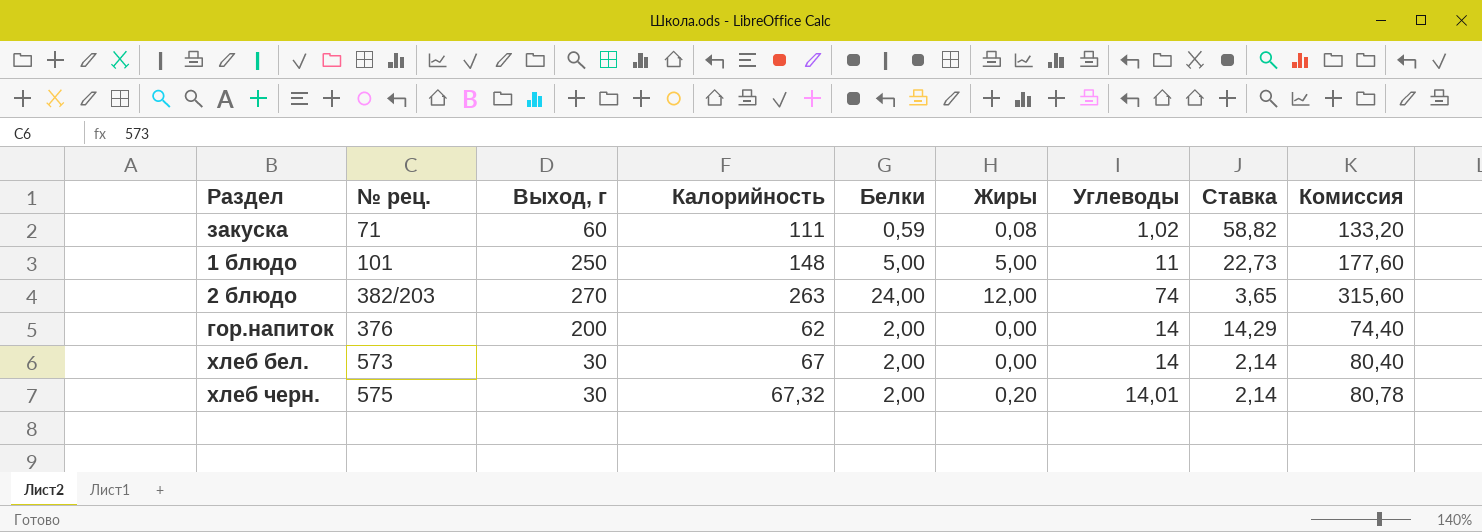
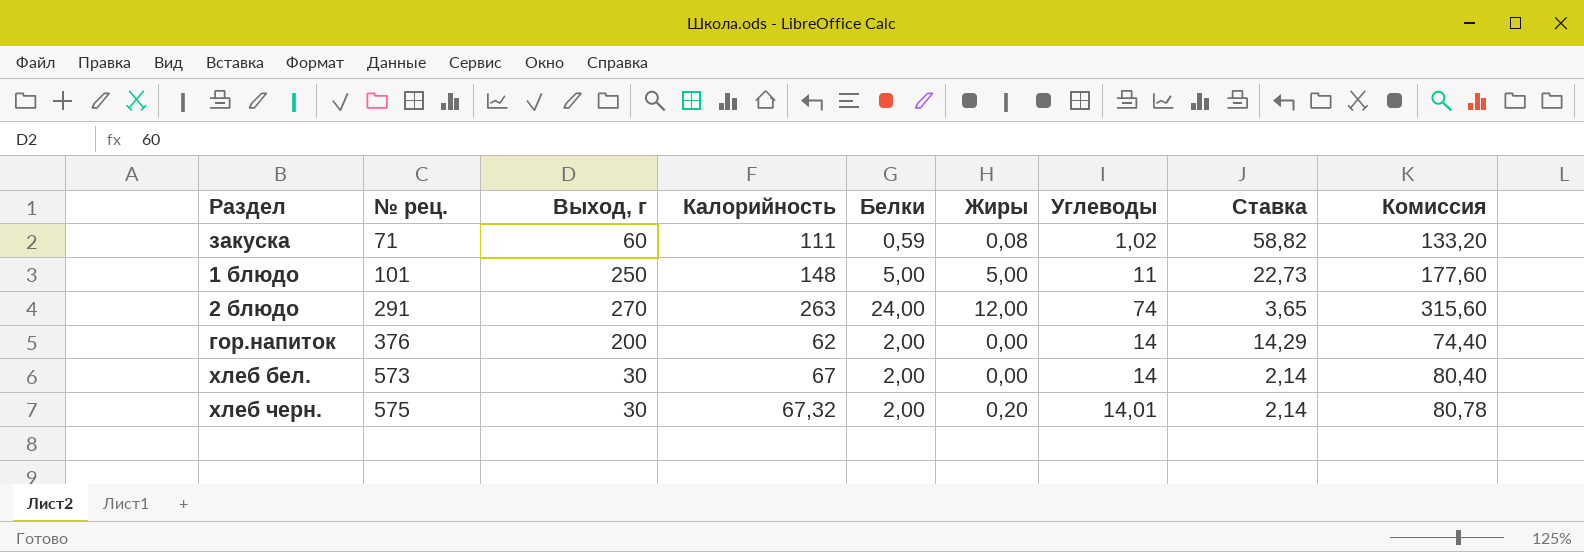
2 блюдо | № рец.: 382/203 -> 291

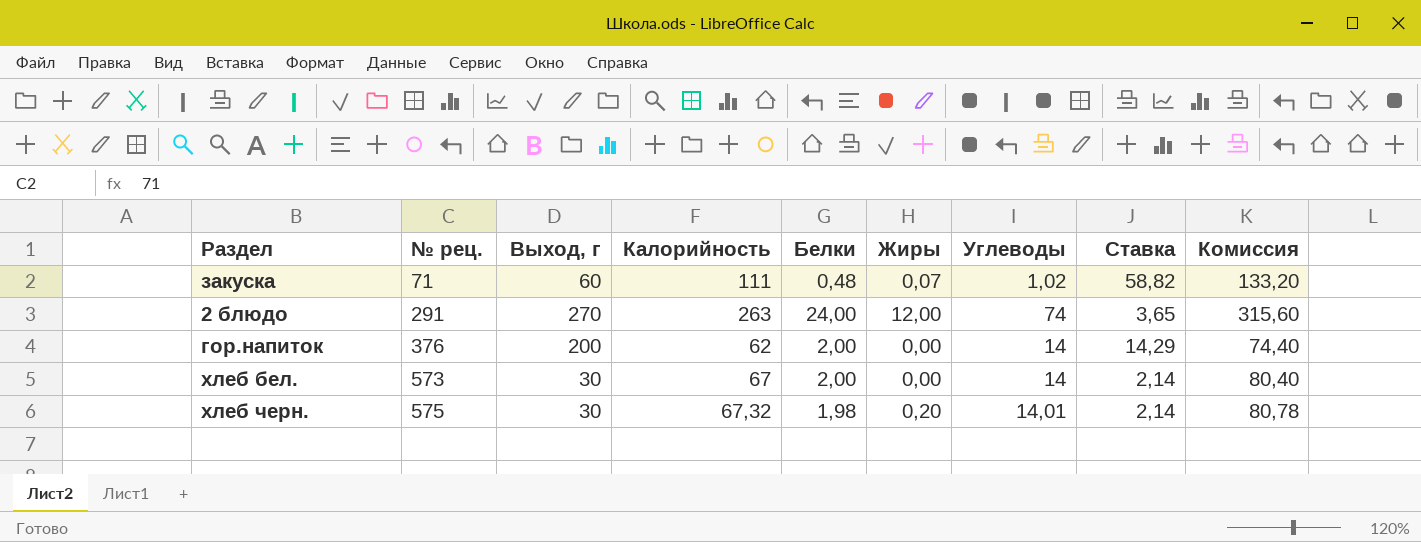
row 1 блюдо: 101 | 250 | 148 | 5,00 | 5,00 | 11 | 22,73 | 177,60 -> none
закуска | Белки: 0,59 -> 0,48
закуска | Жиры: 0,08 -> 0,07
хлеб черн. | Белки: 2,00 -> 1,98

